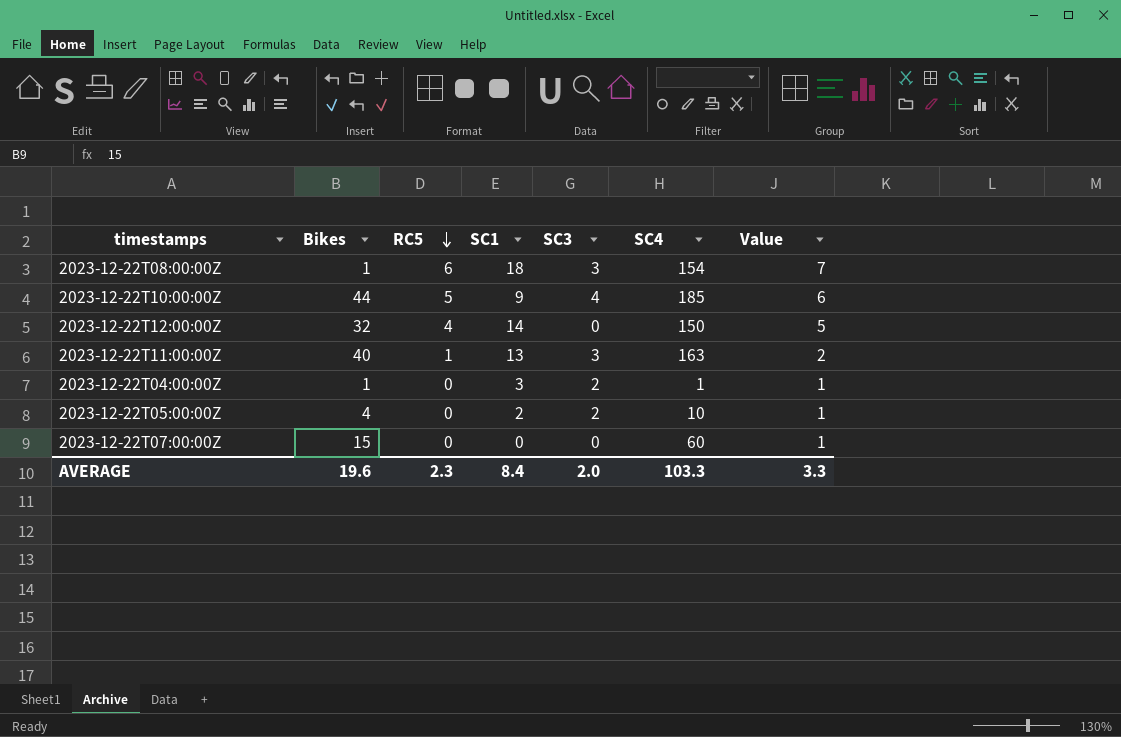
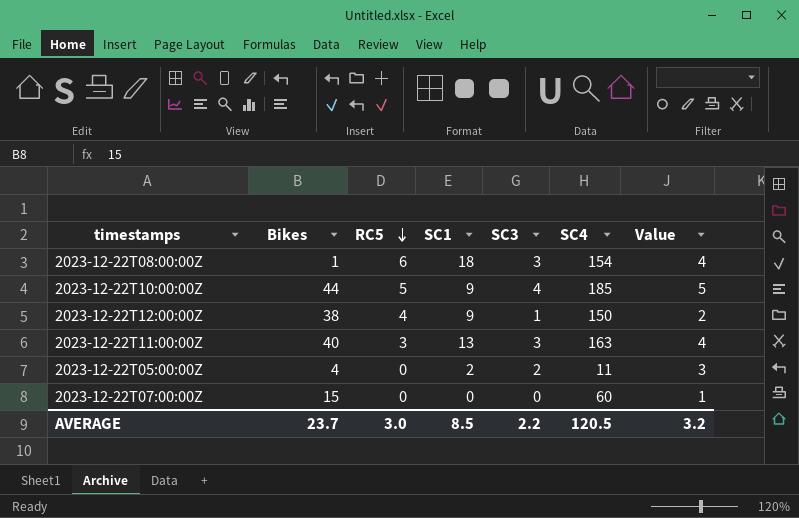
column Value | formula: [RC5] + 1 -> [SC3] + 1
row 2023-12-22T04:00:00Z: 1 | 0 | 3 | 2 | 1 | 1 -> none
2023-12-22T12:00:00Z | Bikes: 32 -> 38
2023-12-22T12:00:00Z | SC1: 14 -> 9
2023-12-22T12:00:00Z | SC3: 0 -> 1
2023-12-22T11:00:00Z | RC5: 1 -> 3
2023-12-22T05:00:00Z | SC4: 10 -> 11
AVERAGE | Bikes: 19.6 -> 23.7
AVERAGE | RC5: 2.3 -> 3.0
AVERAGE | SC1: 8.4 -> 8.5
AVERAGE | SC3: 2.0 -> 2.2
AVERAGE | SC4: 103.3 -> 120.5
AVERAGE | Value: 3.3 -> 3.2

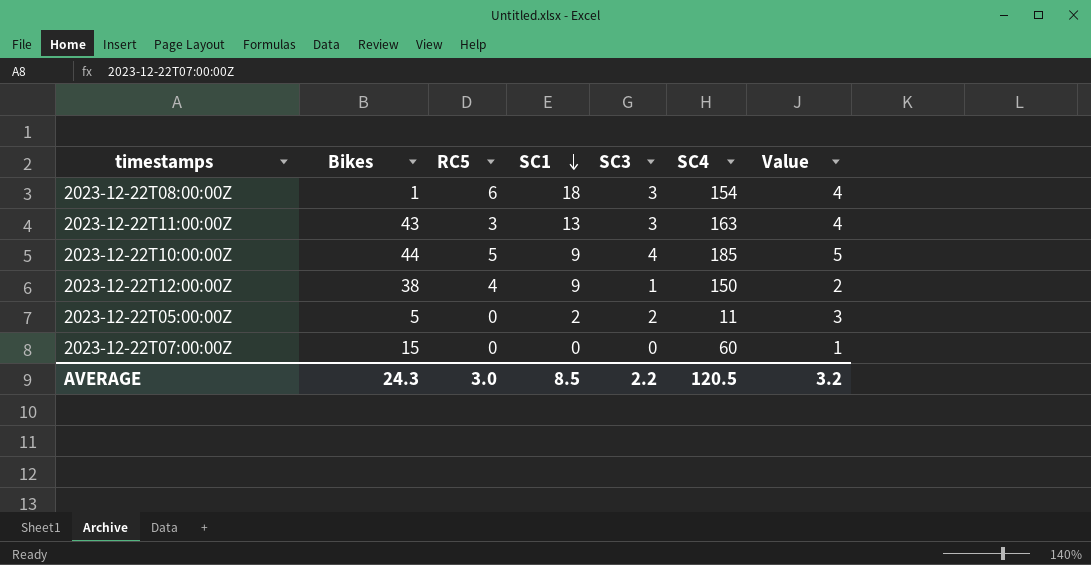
row order: RC5 descending -> SC1 descending
2023-12-22T11:00:00Z | Bikes: 40 -> 43
2023-12-22T05:00:00Z | Bikes: 4 -> 5
AVERAGE | Bikes: 23.7 -> 24.3

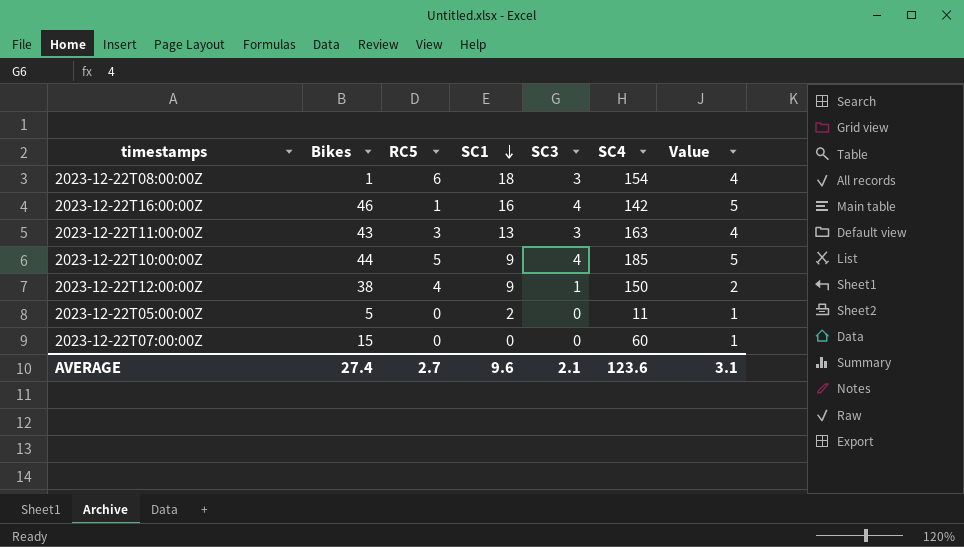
row 2023-12-22T16:00:00Z: none -> 46 | 1 | 16 | 4 | 142 | 5
2023-12-22T05:00:00Z | SC3: 2 -> 0
2023-12-22T05:00:00Z | Value: 3 -> 1
AVERAGE | Bikes: 24.3 -> 27.4
AVERAGE | RC5: 3.0 -> 2.7
AVERAGE | SC1: 8.5 -> 9.6
AVERAGE | SC3: 2.2 -> 2.1
AVERAGE | SC4: 120.5 -> 123.6
AVERAGE | Value: 3.2 -> 3.1

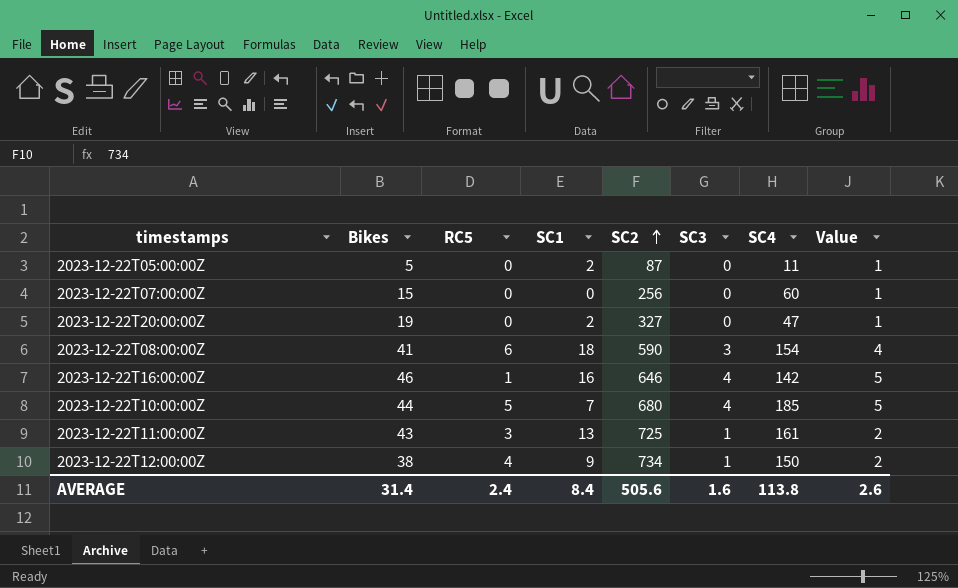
row order: SC1 descending -> SC2 ascending
column SC2 | position: none -> 5
row 2023-12-22T20:00:00Z: none -> 19 | 0 | 2 | 327 | 0 | 47 | 1
2023-12-22T08:00:00Z | Bikes: 1 -> 41
2023-12-22T10:00:00Z | SC1: 9 -> 7
2023-12-22T11:00:00Z | SC3: 3 -> 1
2023-12-22T11:00:00Z | SC4: 163 -> 161
2023-12-22T11:00:00Z | Value: 4 -> 2
AVERAGE | Bikes: 27.4 -> 31.4
AVERAGE | RC5: 2.7 -> 2.4
AVERAGE | SC1: 9.6 -> 8.4
AVERAGE | SC3: 2.1 -> 1.6
AVERAGE | SC4: 123.6 -> 113.8
AVERAGE | Value: 3.1 -> 2.6

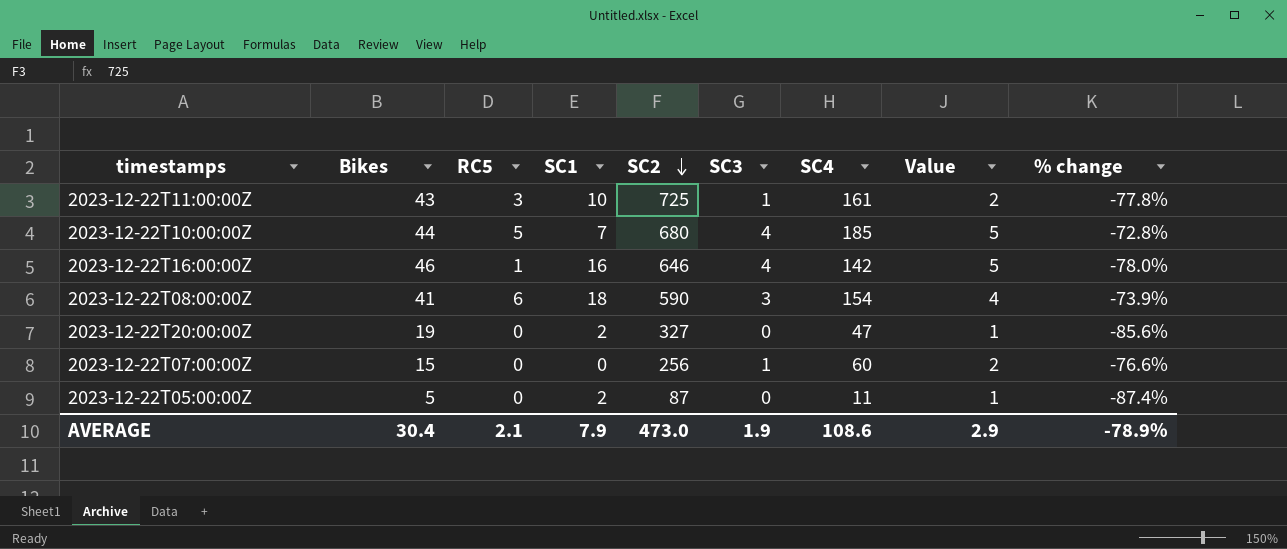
row order: SC2 ascending -> SC2 descending
column % change | formula: none -> ([SC4] - [SC2]) / [SC2]
row 2023-12-22T12:00:00Z: 38 | 4 | 9 | 734 | 1 | 150 | 2 -> none
2023-12-22T11:00:00Z | SC1: 13 -> 10
2023-12-22T07:00:00Z | SC3: 0 -> 1
2023-12-22T07:00:00Z | Value: 1 -> 2
AVERAGE | Bikes: 31.4 -> 30.4
AVERAGE | RC5: 2.4 -> 2.1
AVERAGE | SC1: 8.4 -> 7.9
AVERAGE | SC2: 505.6 -> 473.0
AVERAGE | SC3: 1.6 -> 1.9
AVERAGE | SC4: 113.8 -> 108.6
AVERAGE | Value: 2.6 -> 2.9

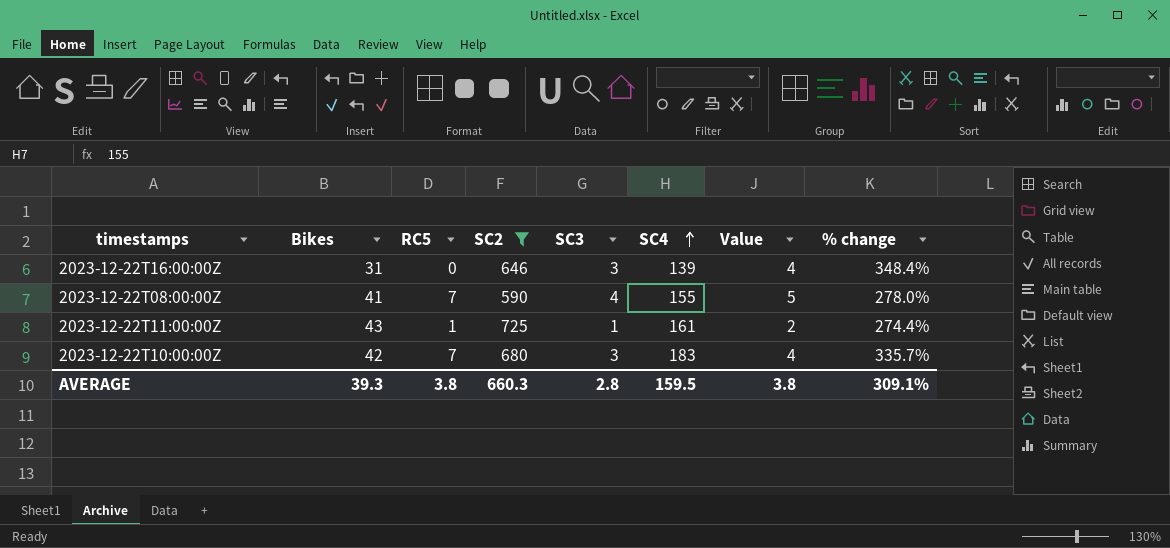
filter: none -> SC2 >= 590
row order: SC2 descending -> SC4 ascending
column SC1 | position: 4 -> none
column % change | formula: ([SC4] - [SC2]) / [SC2] -> ([SC4] - [Bikes]) / [Bikes]
2023-12-22T16:00:00Z | Bikes: 46 -> 31
2023-12-22T16:00:00Z | RC5: 1 -> 0
2023-12-22T16:00:00Z | SC3: 4 -> 3
2023-12-22T16:00:00Z | SC4: 142 -> 139
2023-12-22T16:00:00Z | Value: 5 -> 4
2023-12-22T08:00:00Z | RC5: 6 -> 7
2023-12-22T08:00:00Z | SC3: 3 -> 4
2023-12-22T08:00:00Z | SC4: 154 -> 155
2023-12-22T08:00:00Z | Value: 4 -> 5
2023-12-22T11:00:00Z | RC5: 3 -> 1
2023-12-22T10:00:00Z | Bikes: 44 -> 42
2023-12-22T10:00:00Z | RC5: 5 -> 7
2023-12-22T10:00:00Z | SC3: 4 -> 3
2023-12-22T10:00:00Z | SC4: 185 -> 183
2023-12-22T10:00:00Z | Value: 5 -> 4
AVERAGE | Bikes: 30.4 -> 39.3
AVERAGE | RC5: 2.1 -> 3.8
AVERAGE | SC2: 473.0 -> 660.3
AVERAGE | SC3: 1.9 -> 2.8
AVERAGE | SC4: 108.6 -> 159.5
AVERAGE | Value: 2.9 -> 3.8
AVERAGE | % change: -78.9% -> 309.1%

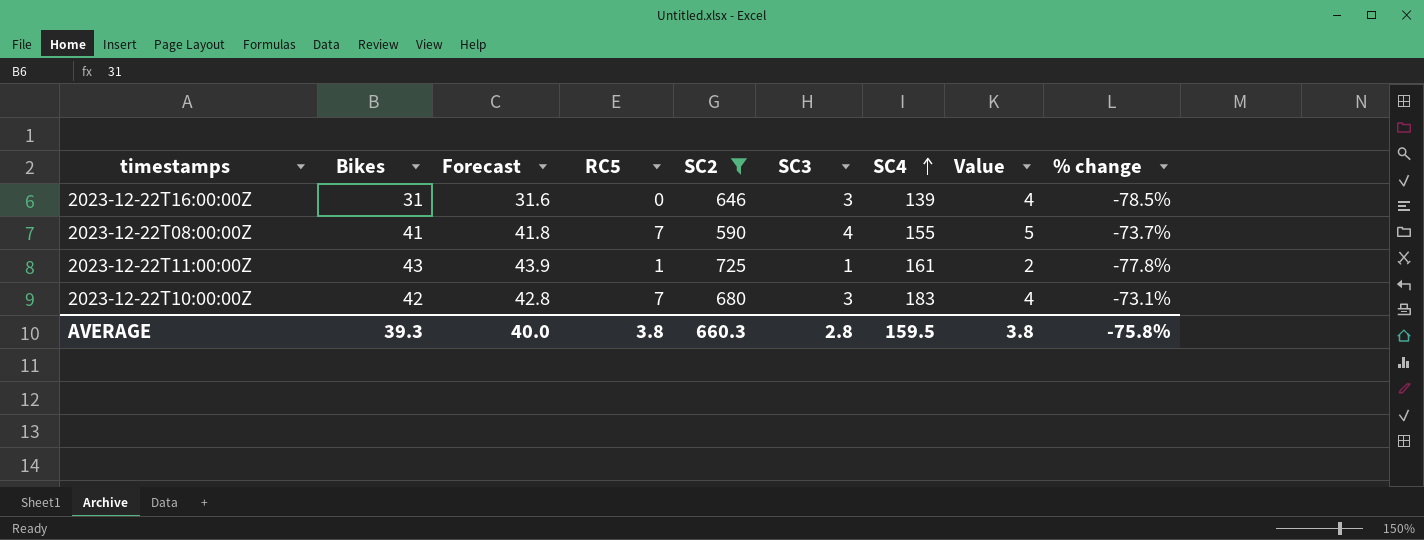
column Forecast | formula: none -> [Bikes] * 1.02
column % change | formula: ([SC4] - [Bikes]) / [Bikes] -> ([SC4] - [SC2]) / [SC2]
AVERAGE | % change: 309.1% -> -75.8%

